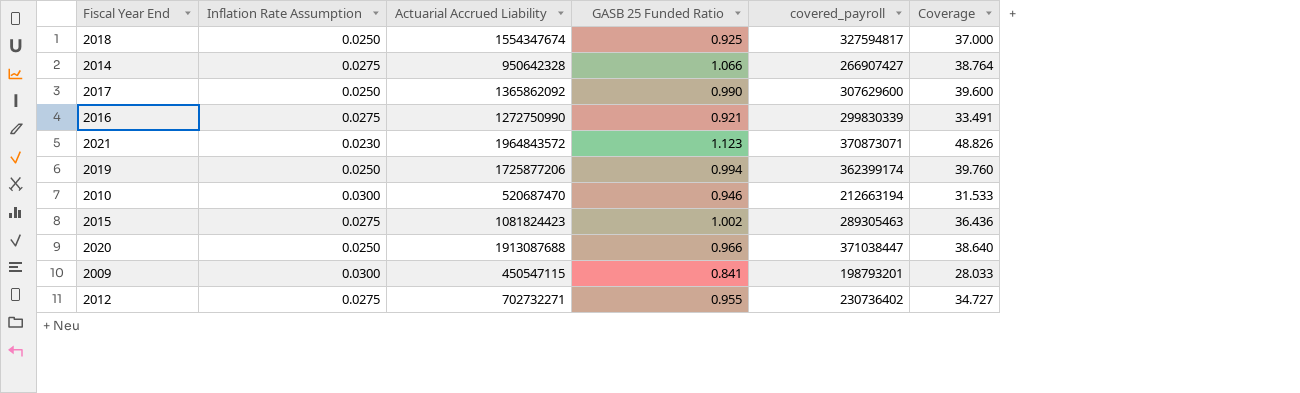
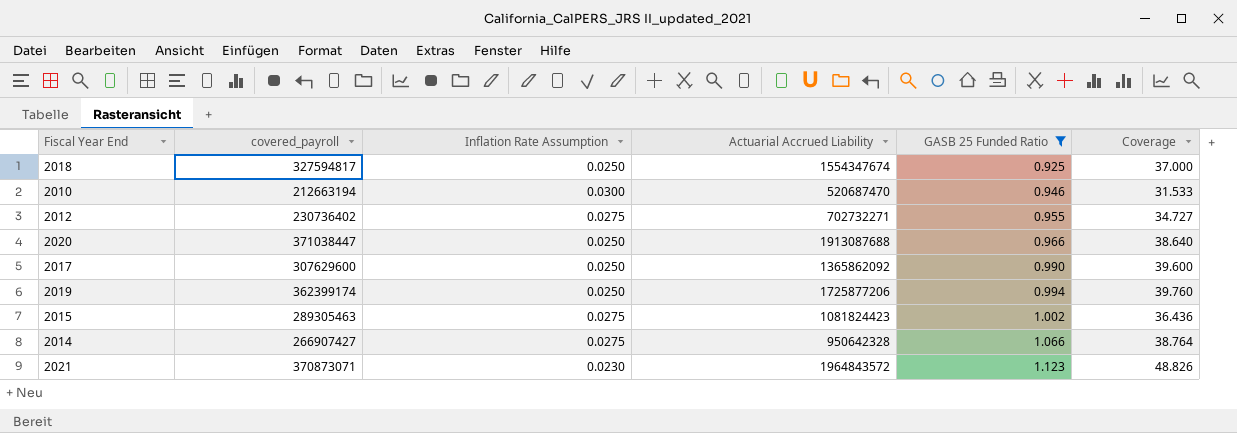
filter: none -> GASB 25 Funded Ratio >= 0.925
row order: none -> GASB 25 Funded Ratio ascending
column covered_payroll | position: 5 -> 2

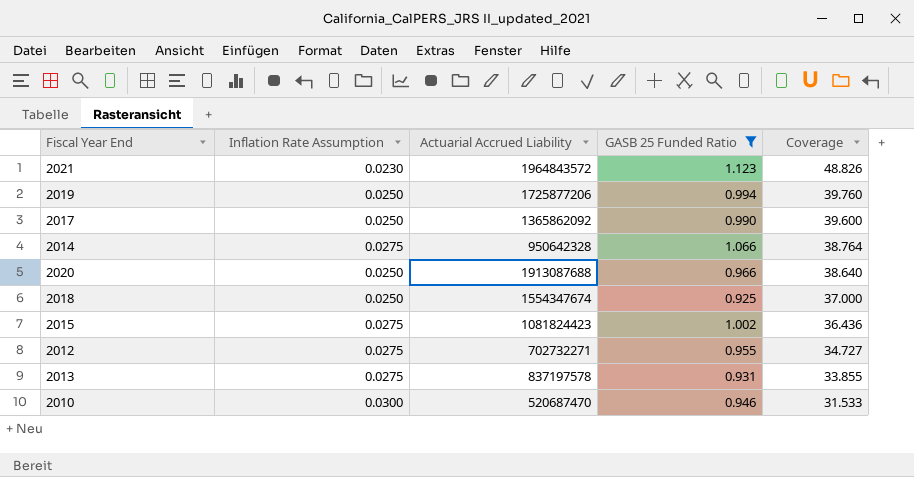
row order: GASB 25 Funded Ratio ascending -> Coverage descending
column covered_payroll | position: 2 -> none
row 2013: none -> 0.0275 | 837197578 | 0.931 | 33.855

